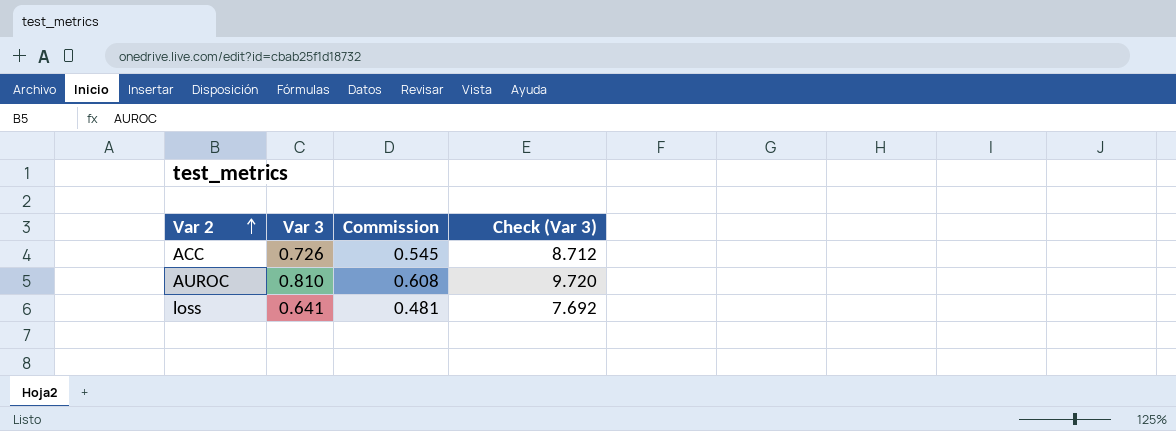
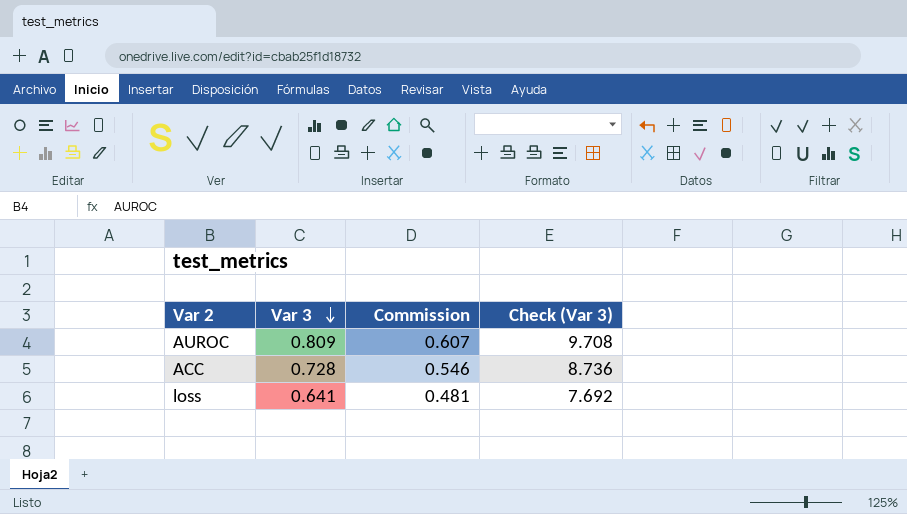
row order: Var 2 ascending -> Var 3 descending
AUROC | Var 3: 0.810 -> 0.809
AUROC | Commission: 0.608 -> 0.607
AUROC | Check (Var 3): 9.720 -> 9.708
ACC | Var 3: 0.726 -> 0.728
ACC | Commission: 0.545 -> 0.546
ACC | Check (Var 3): 8.712 -> 8.736

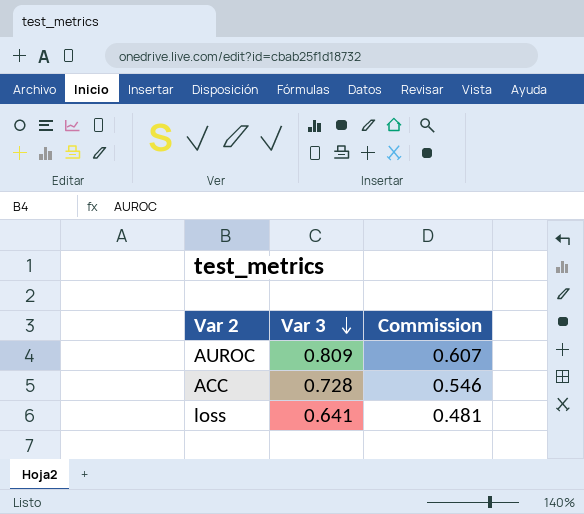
column Check (Var 3) | formula: [Var 3] * 12 -> none

